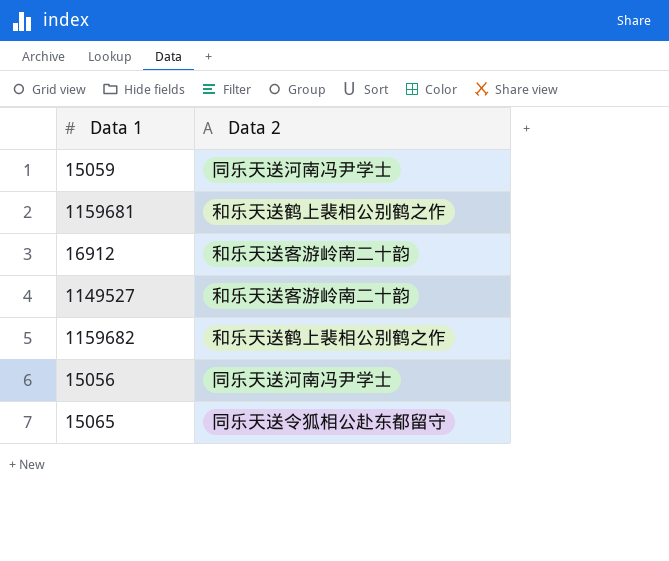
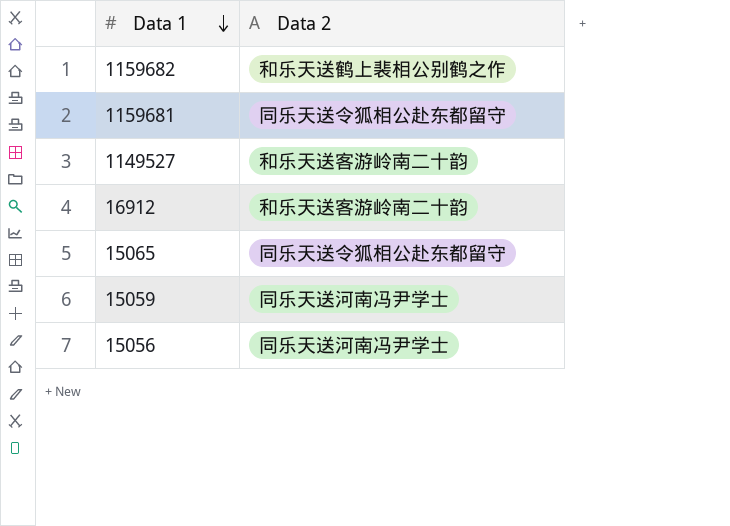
row order: none -> Data 1 descending
1159681 | Data 2: 和乐天送鹤上裴相公别鹤之作 -> 同乐天送令狐相公赴东都留守

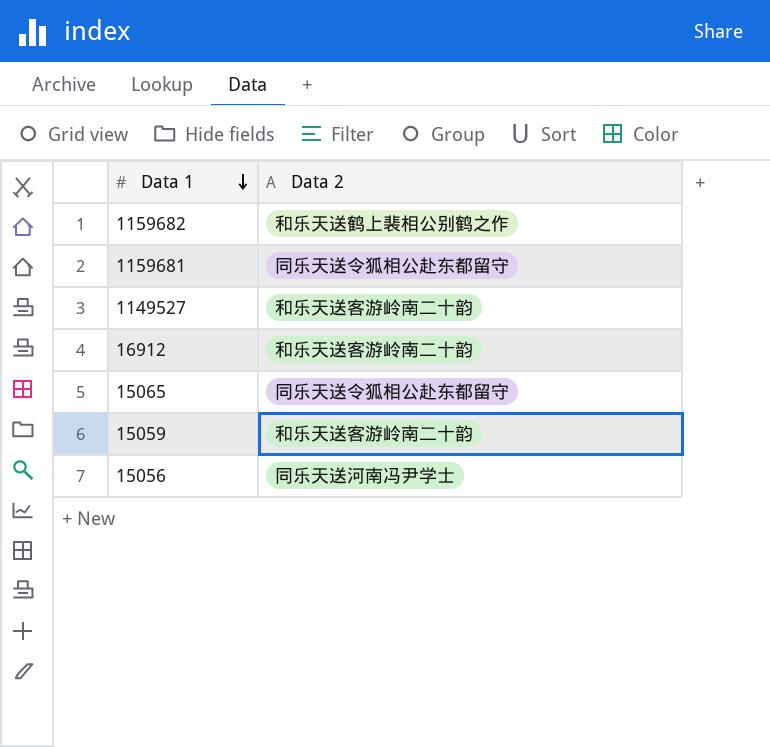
15059 | Data 2: 同乐天送河南冯尹学士 -> 和乐天送客游岭南二十韵

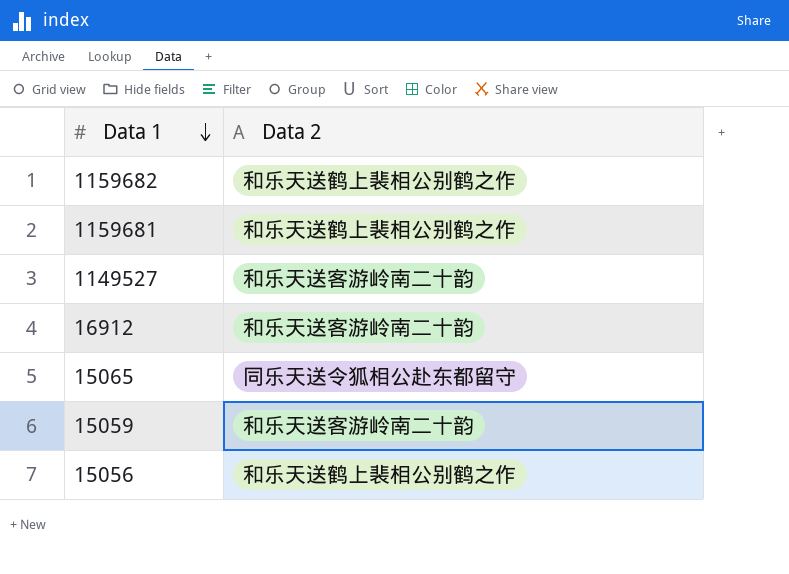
1159681 | Data 2: 同乐天送令狐相公赴东都留守 -> 和乐天送鹤上裴相公别鹤之作
15056 | Data 2: 同乐天送河南冯尹学士 -> 和乐天送鹤上裴相公别鹤之作

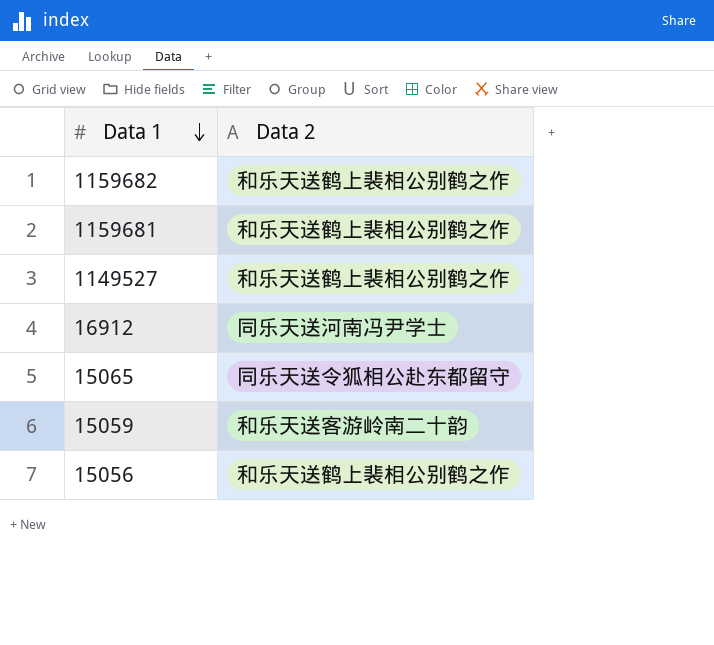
1149527 | Data 2: 和乐天送客游岭南二十韵 -> 和乐天送鹤上裴相公别鹤之作
16912 | Data 2: 和乐天送客游岭南二十韵 -> 同乐天送河南冯尹学士

